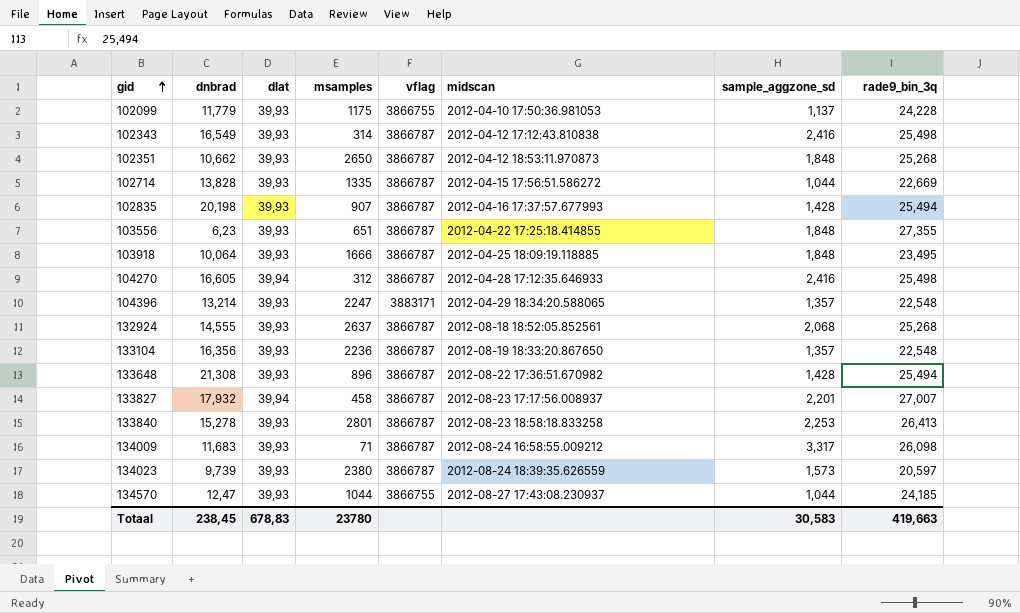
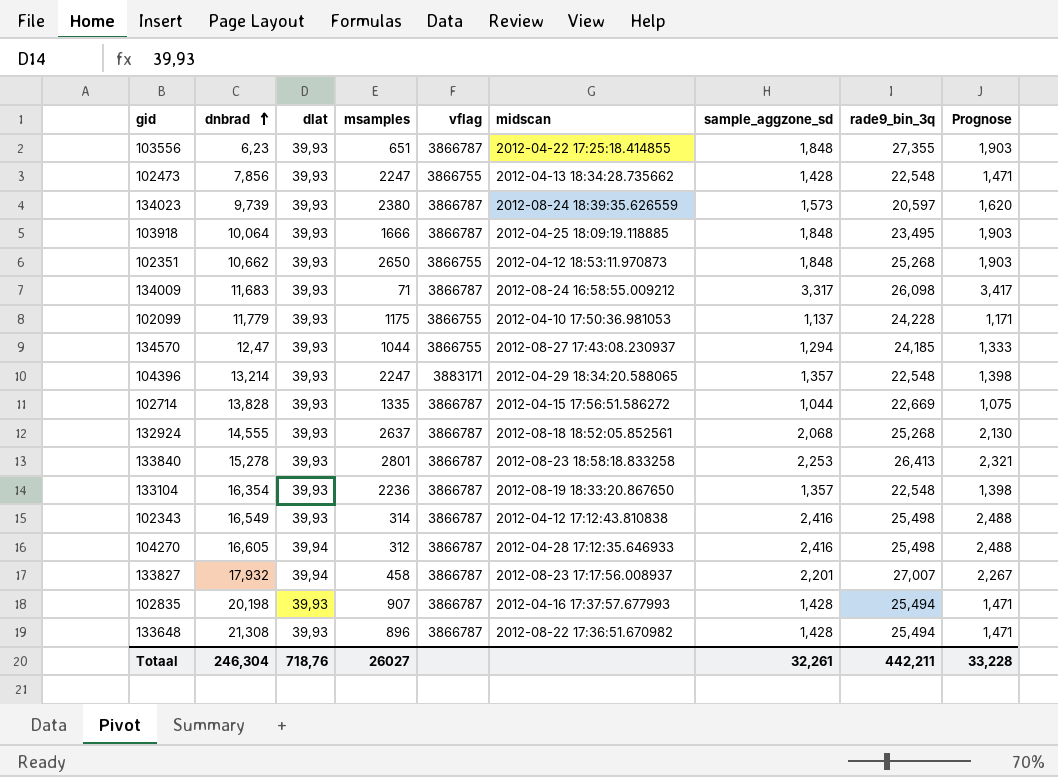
row order: gid ascending -> dnbrad ascending
column Prognose | formula: none -> [sample_aggzone_sd] * 1,03
row 102473: none -> 7,856 | 39,93 | 2247 | 3866755 | 2012-04-13 18:34:28.735662 | 1,428 | 22,548 | 1,471
102351 | vflag: 3866787 -> 3866755
134570 | sample_aggzone_sd: 1,044 -> 1,294
133104 | dnbrad: 16,356 -> 16,354
Totaal | dnbrad: 238,45 -> 246,304
Totaal | dlat: 678,83 -> 718,76
Totaal | msamples: 23780 -> 26027
Totaal | sample_aggzone_sd: 30,583 -> 32,261
Totaal | rade9_bin_3q: 419,663 -> 442,211

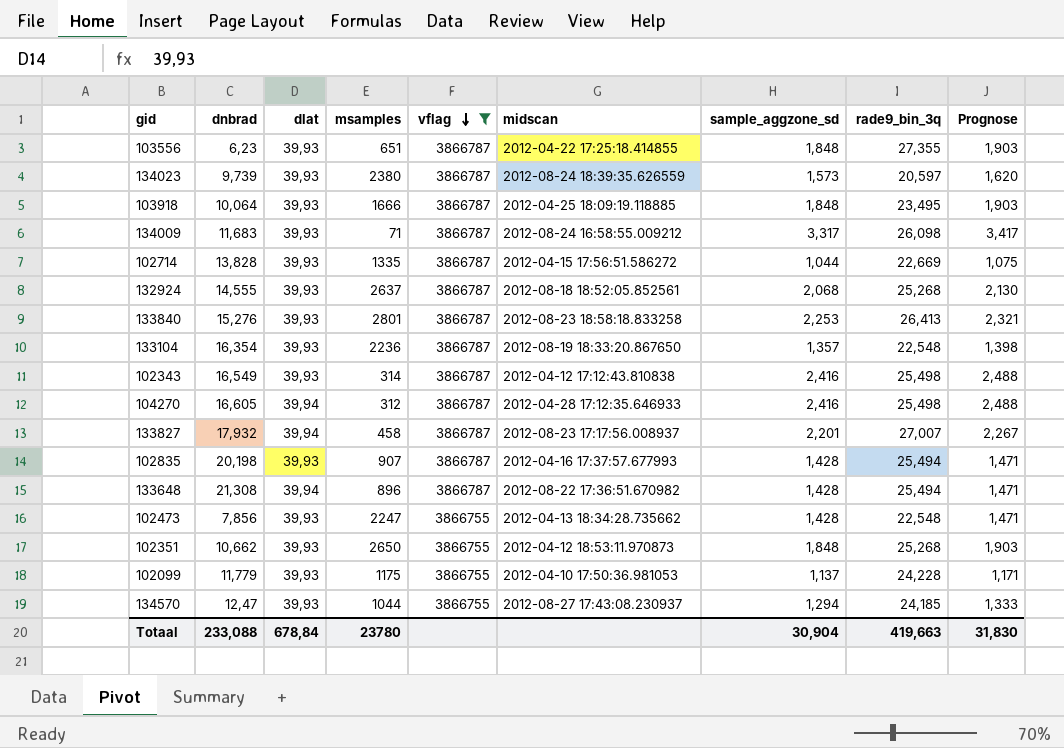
filter: none -> vflag != 3883171
row order: dnbrad ascending -> vflag descending
133840 | dnbrad: 15,278 -> 15,276
133648 | dlat: 39,93 -> 39,94
Totaal | dnbrad: 246,304 -> 233,088
Totaal | dlat: 718,76 -> 678,84
Totaal | msamples: 26027 -> 23780
Totaal | sample_aggzone_sd: 32,261 -> 30,904
Totaal | rade9_bin_3q: 442,211 -> 419,663
Totaal | Prognose: 33,228 -> 31,830

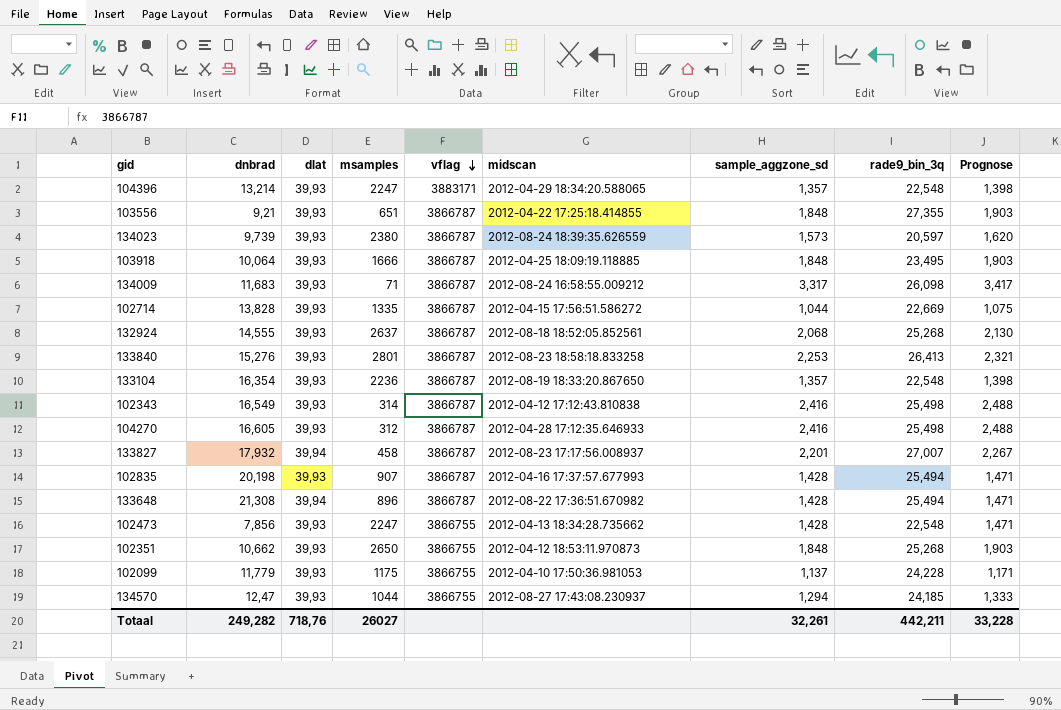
filter: vflag != 3883171 -> none
103556 | dnbrad: 6,23 -> 9,21
104270 | dlat: 39,94 -> 39,93
Totaal | dnbrad: 233,088 -> 249,282
Totaal | dlat: 678,84 -> 718,76
Totaal | msamples: 23780 -> 26027
Totaal | sample_aggzone_sd: 30,904 -> 32,261
Totaal | rade9_bin_3q: 419,663 -> 442,211
Totaal | Prognose: 31,830 -> 33,228

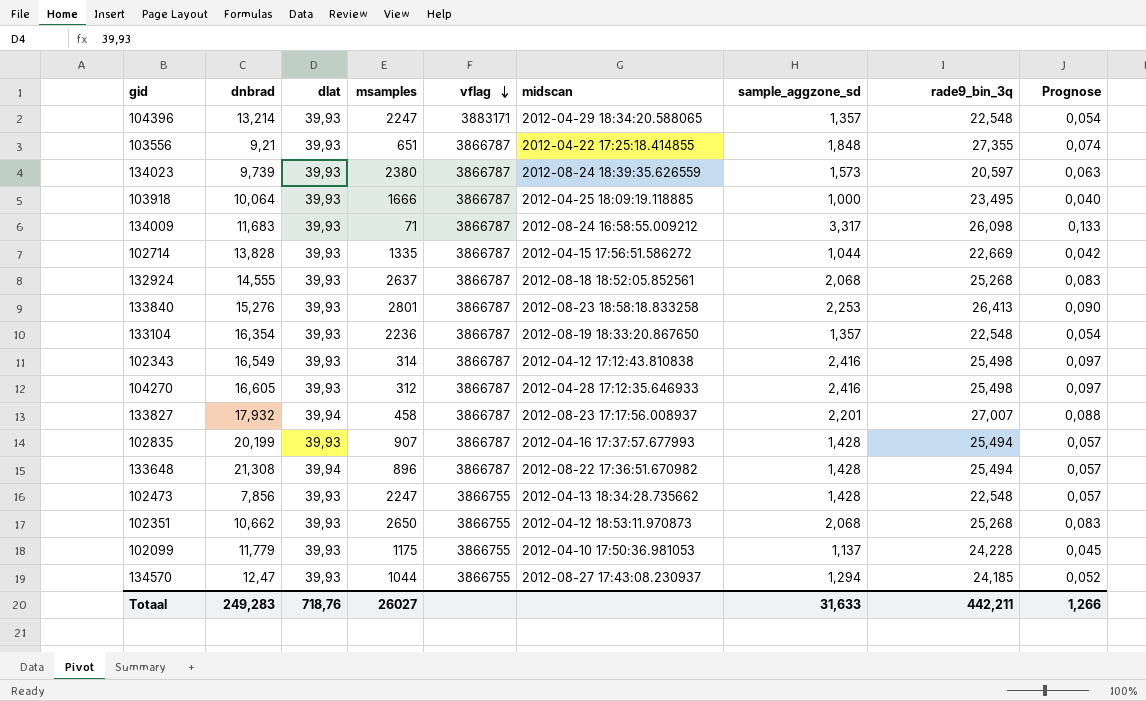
column Prognose | formula: [sample_aggzone_sd] * 1,03 -> [sample_aggzone_sd] * 0,04
103918 | sample_aggzone_sd: 1,848 -> 1,000
102835 | dnbrad: 20,198 -> 20,199
102351 | sample_aggzone_sd: 1,848 -> 2,068
Totaal | dnbrad: 249,282 -> 249,283
Totaal | sample_aggzone_sd: 32,261 -> 31,633
Totaal | Prognose: 33,228 -> 1,266

